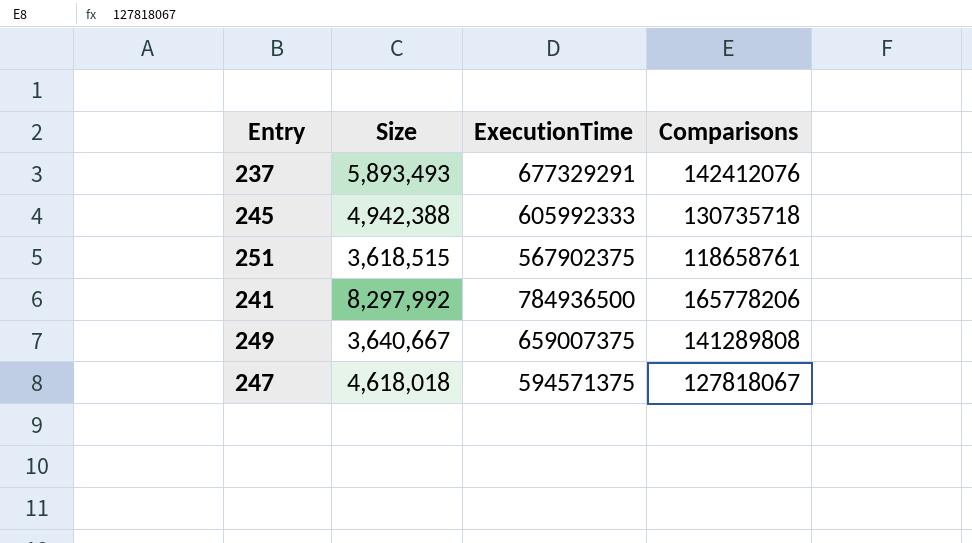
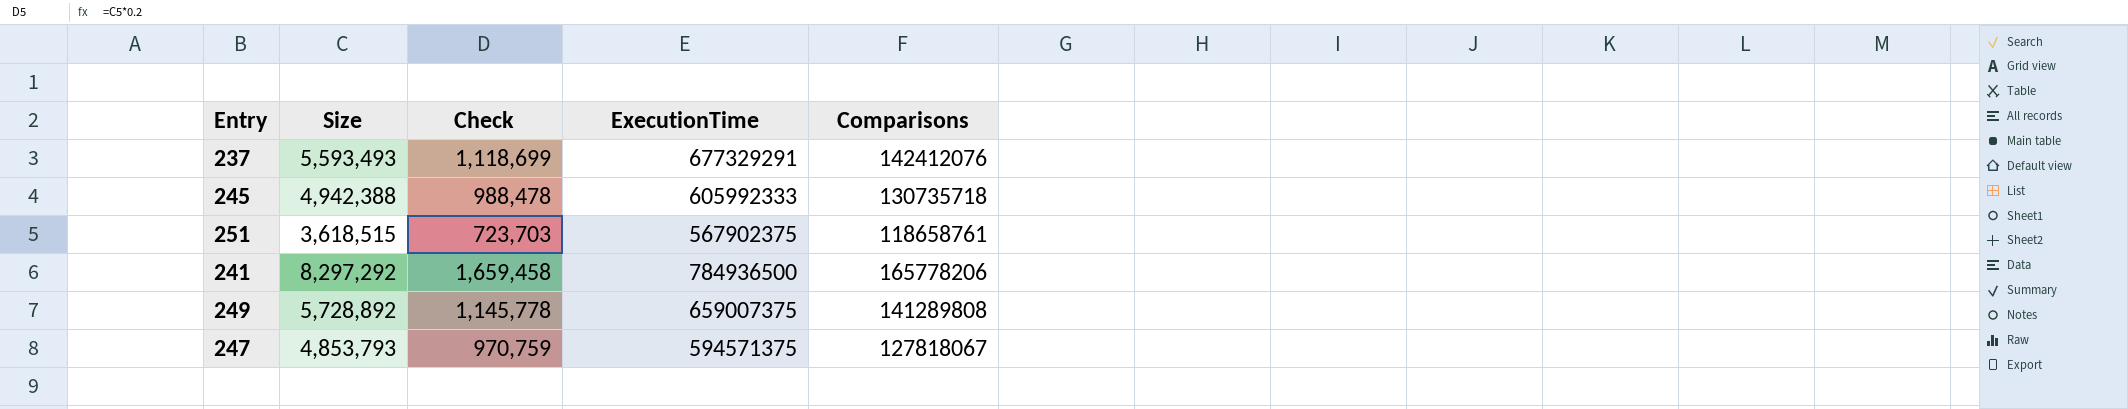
column Check | formula: none -> [Size] * 0.2
237 | Size: 5,893,493 -> 5,593,493
241 | Size: 8,297,992 -> 8,297,292
249 | Size: 3,640,667 -> 5,728,892
247 | Size: 4,618,018 -> 4,853,793

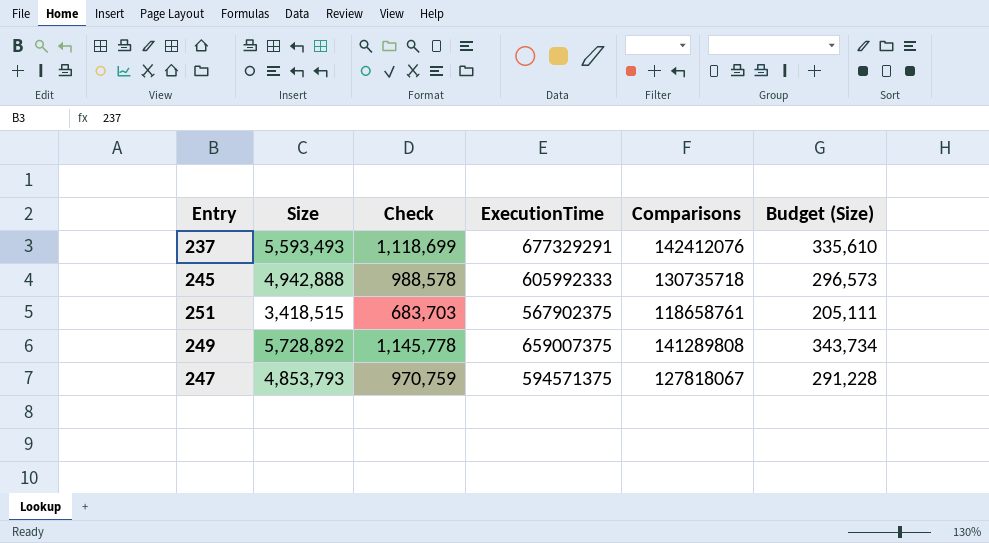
column Budget (Size) | formula: none -> [Size] * 0.06
row 241: 8,297,292 | 1,659,458 | 784936500 | 165778206 -> none
245 | Size: 4,942,388 -> 4,942,888
245 | Check: 988,478 -> 988,578
251 | Size: 3,618,515 -> 3,418,515
251 | Check: 723,703 -> 683,703

